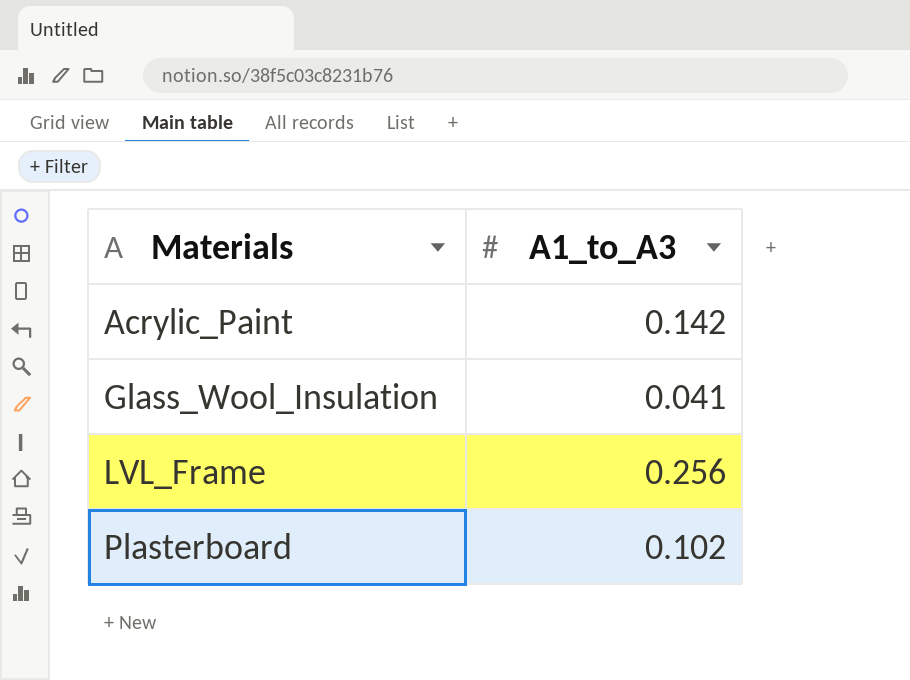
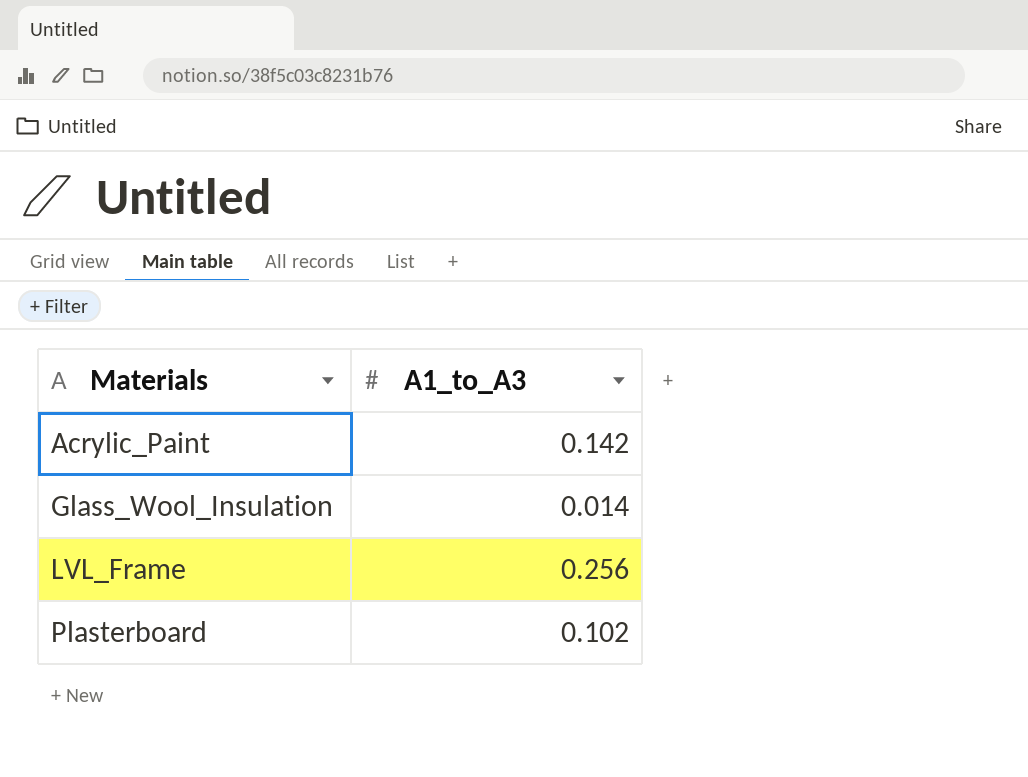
Glass_Wool_Insulation | A1_to_A3: 0.041 -> 0.014

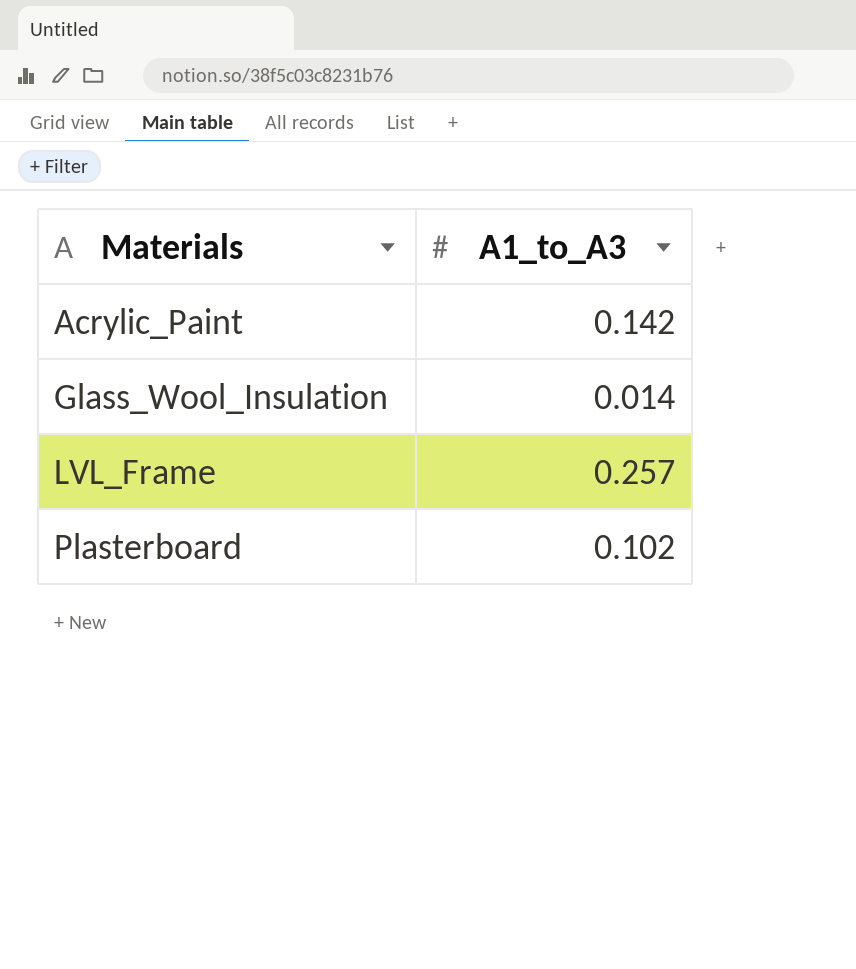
LVL_Frame | A1_to_A3: 0.256 -> 0.257

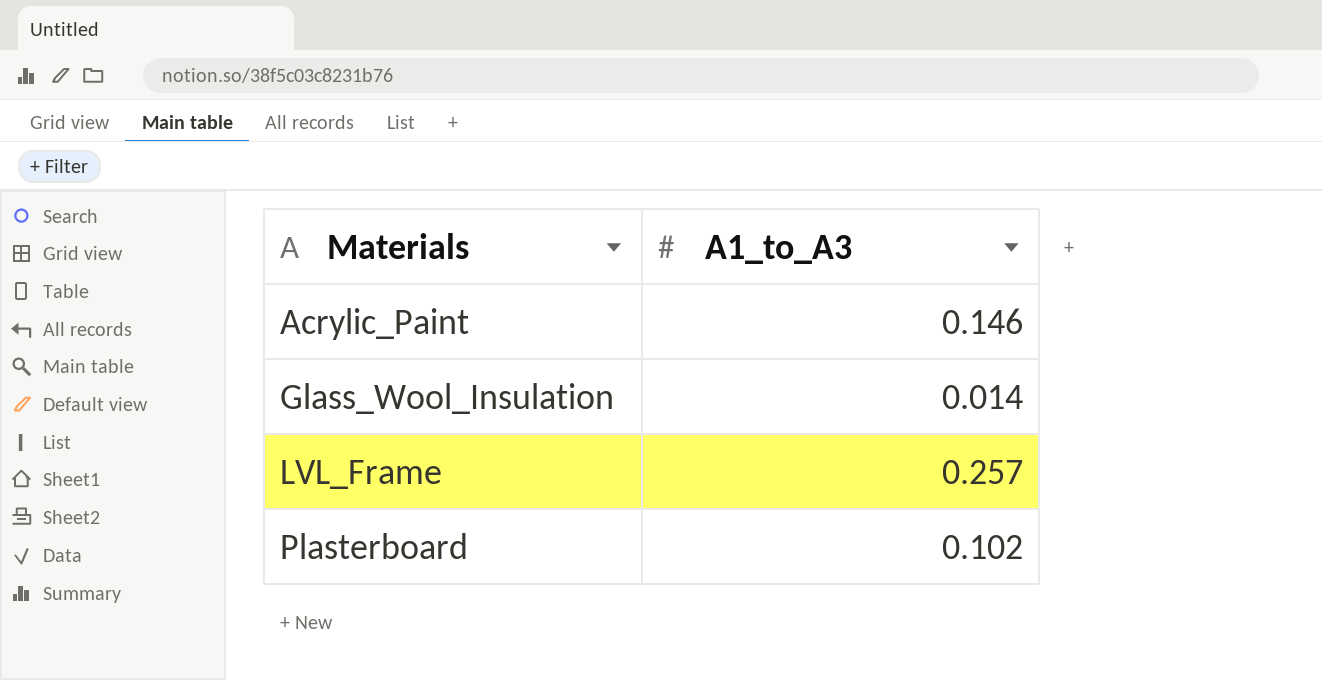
Acrylic_Paint | A1_to_A3: 0.142 -> 0.146

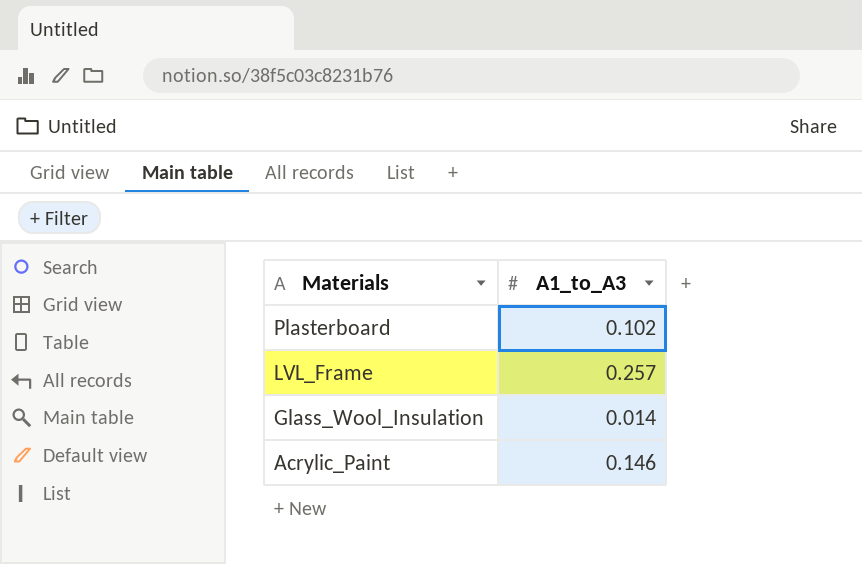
row order: Materials ascending -> Materials descending

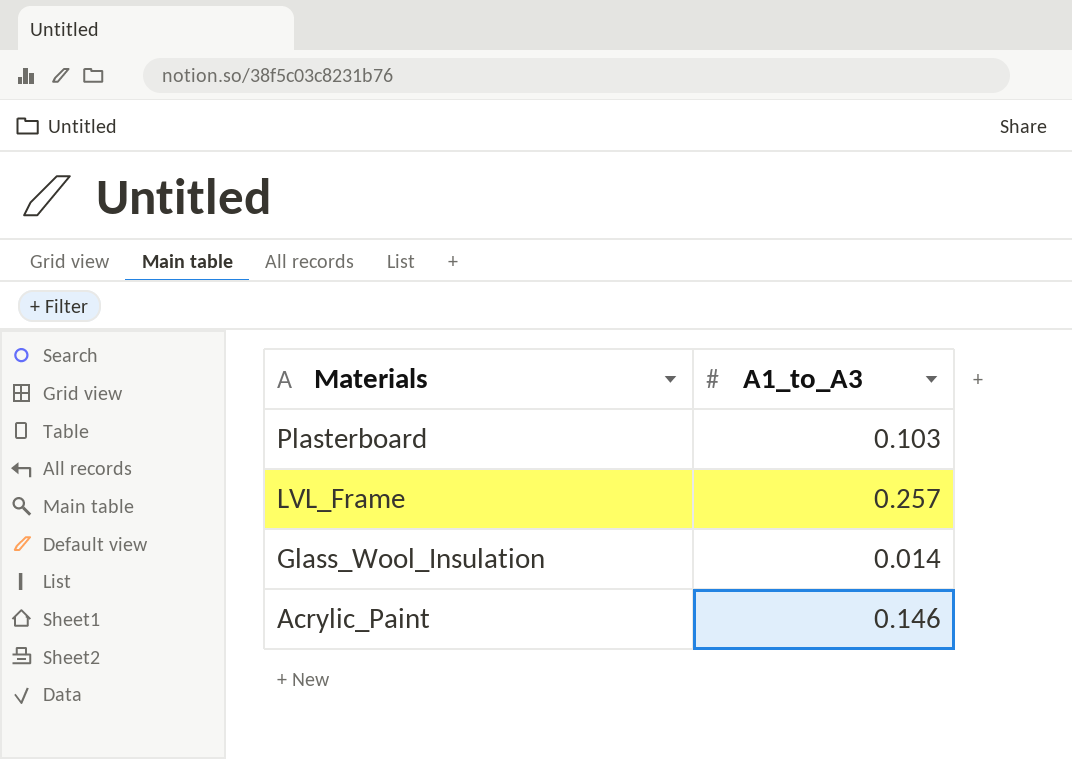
Plasterboard | A1_to_A3: 0.102 -> 0.103

